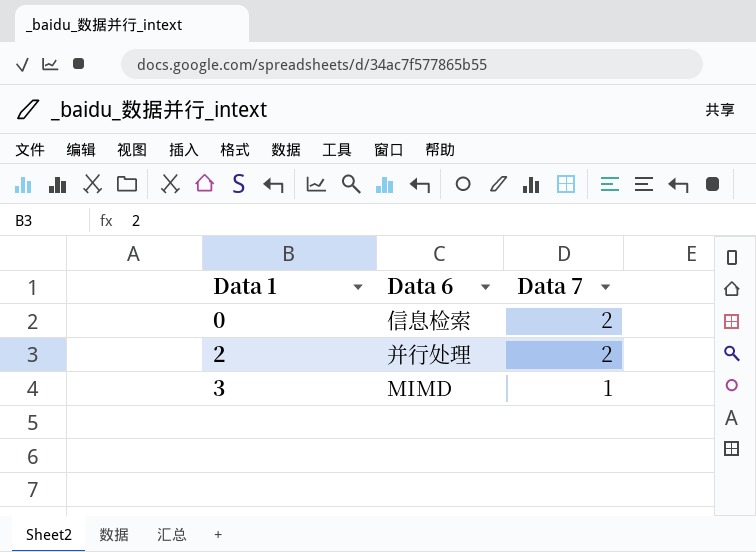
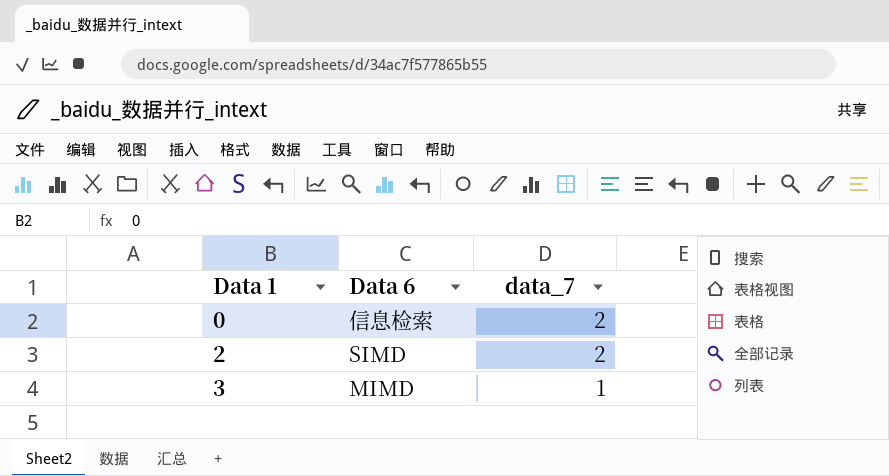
column name: Data 7 -> data_7
2 | Data 6: 并行处理 -> SIMD

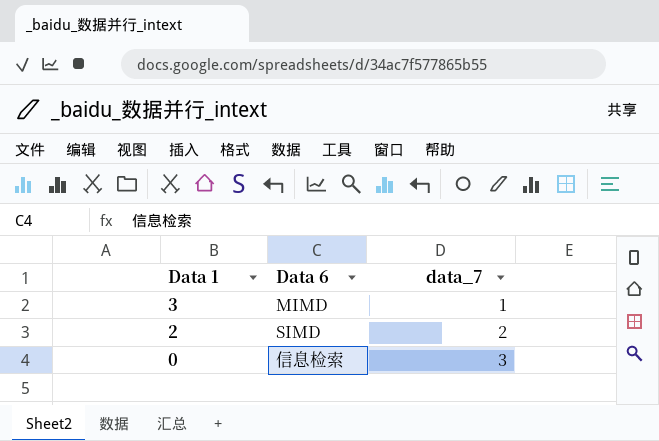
row order: Data 1 ascending -> Data 1 descending
0 | data_7: 2 -> 3

